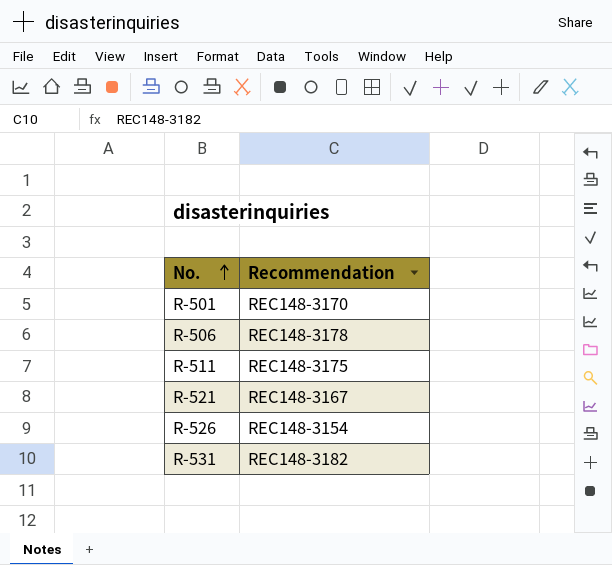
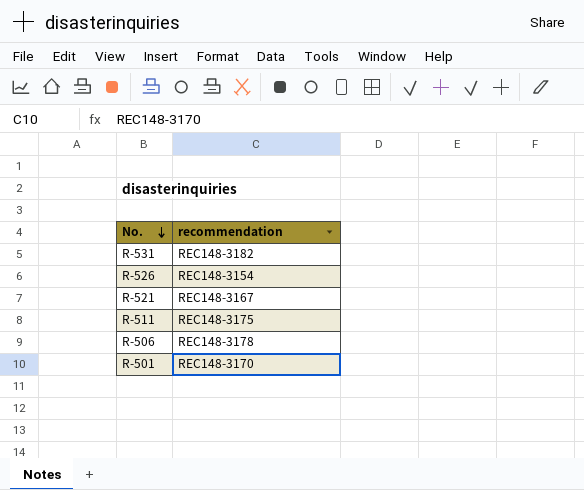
row order: No. ascending -> No. descending
column name: Recommendation -> recommendation

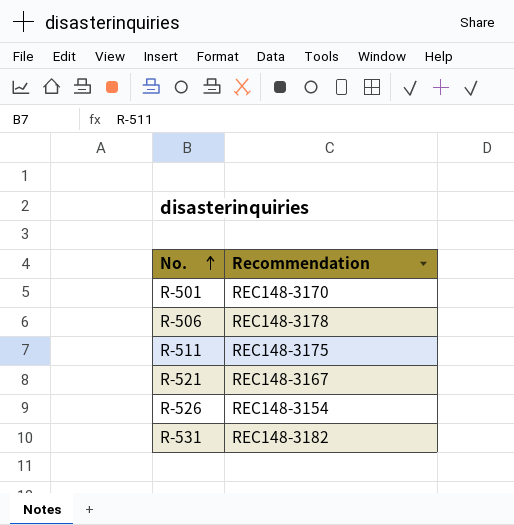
row order: No. descending -> No. ascending
column name: recommendation -> Recommendation

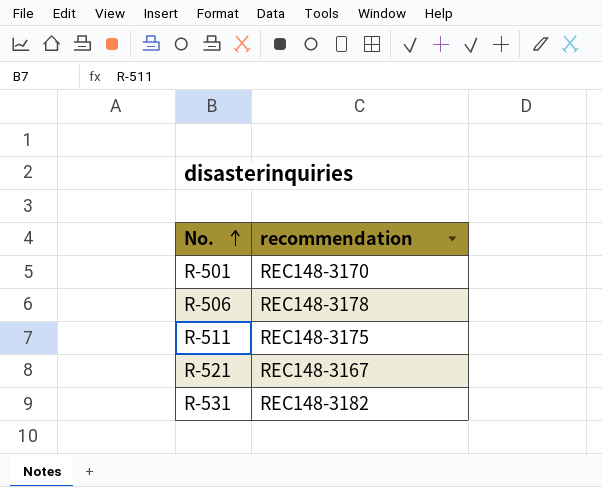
column name: Recommendation -> recommendation
row R-526: REC148-3154 -> none

